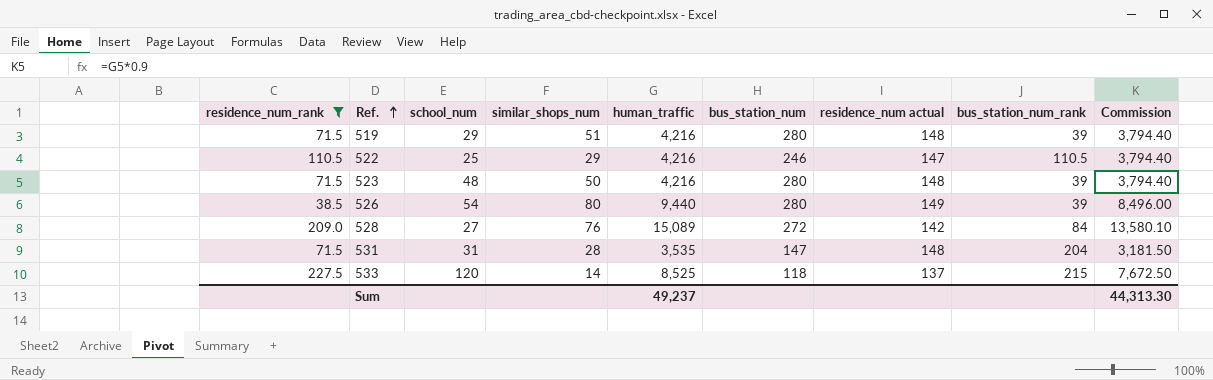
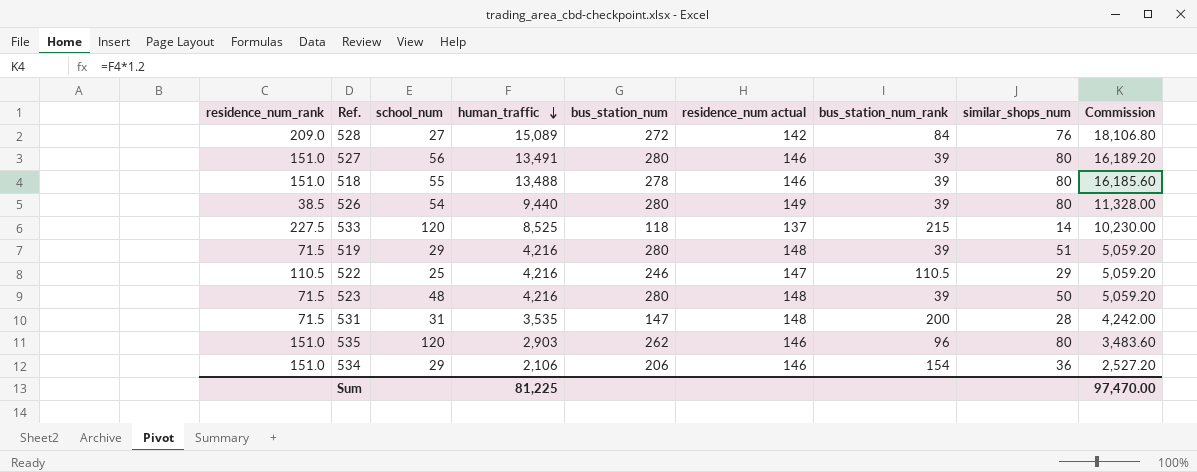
filter: residence_num_rank != 151.0 -> none
row order: Ref. ascending -> human_traffic descending
column similar_shops_num | position: 4 -> 8
column Commission | formula: [human_traffic] * 0.9 -> [human_traffic] * 1.2
531 | bus_station_num_rank: 204 -> 200
Sum | human_traffic: 49,237 -> 81,225
Sum | Commission: 44,313.30 -> 97,470.00

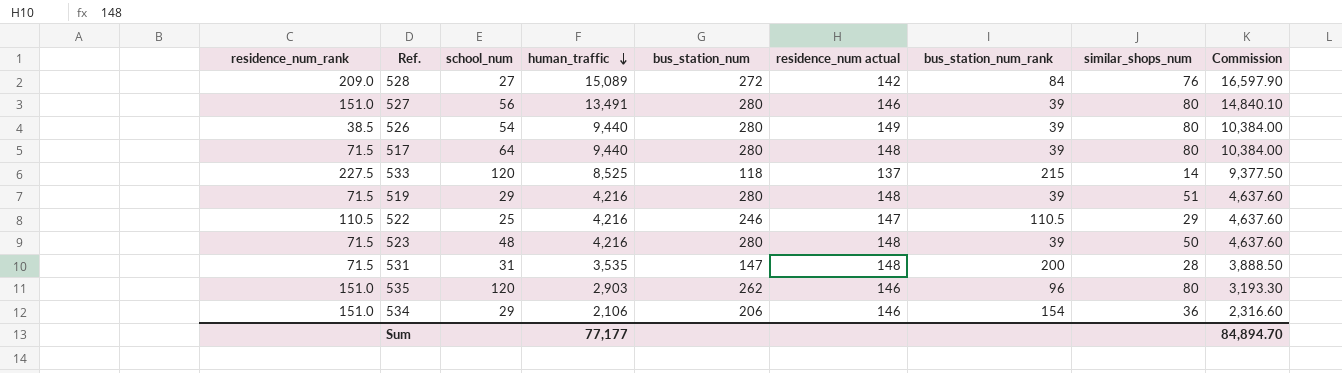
column Commission | formula: [human_traffic] * 1.2 -> [human_traffic] * 1.1
row 518: 151.0 | 55 | 13,488 | 278 | 146 | 39 | 80 | 16,185.60 -> none
row 517: none -> 71.5 | 64 | 9,440 | 280 | 148 | 39 | 80 | 10,384.00
Sum | human_traffic: 81,225 -> 77,177
Sum | Commission: 97,470.00 -> 84,894.70

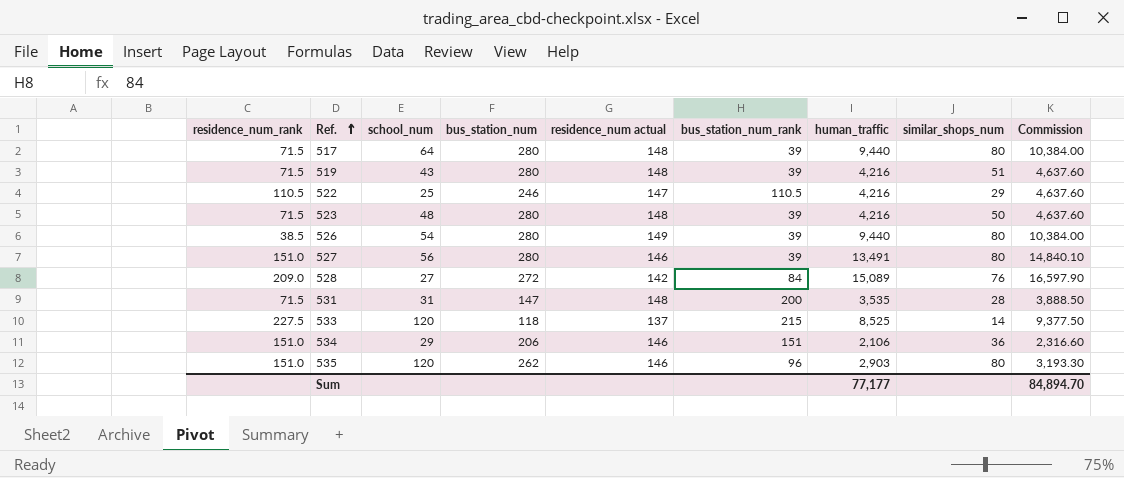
row order: human_traffic descending -> Ref. ascending
column human_traffic | position: 4 -> 7
519 | school_num: 29 -> 43
534 | bus_station_num_rank: 154 -> 151

